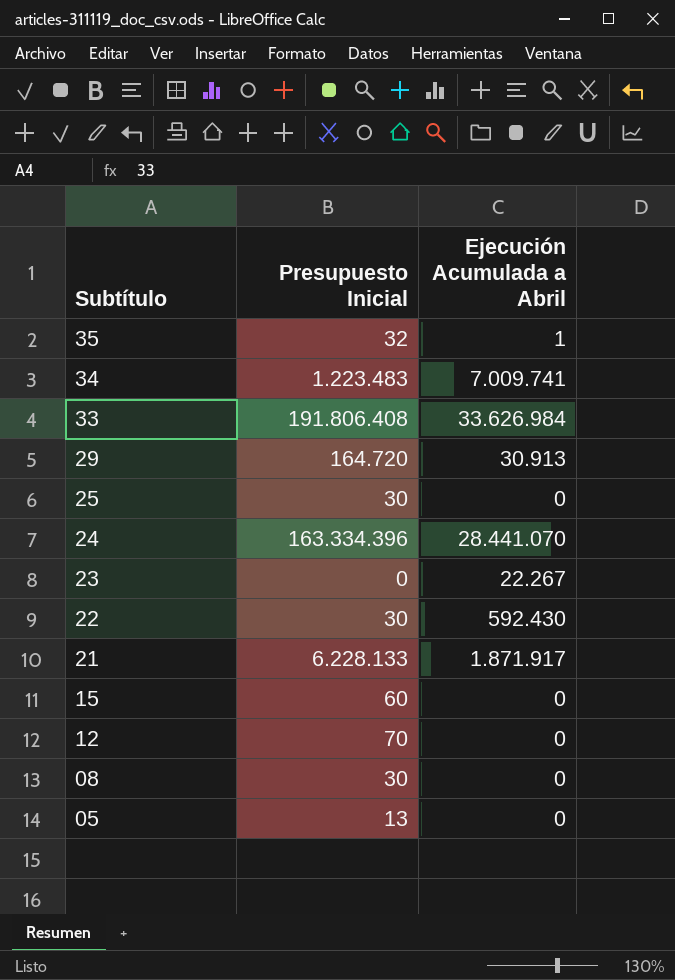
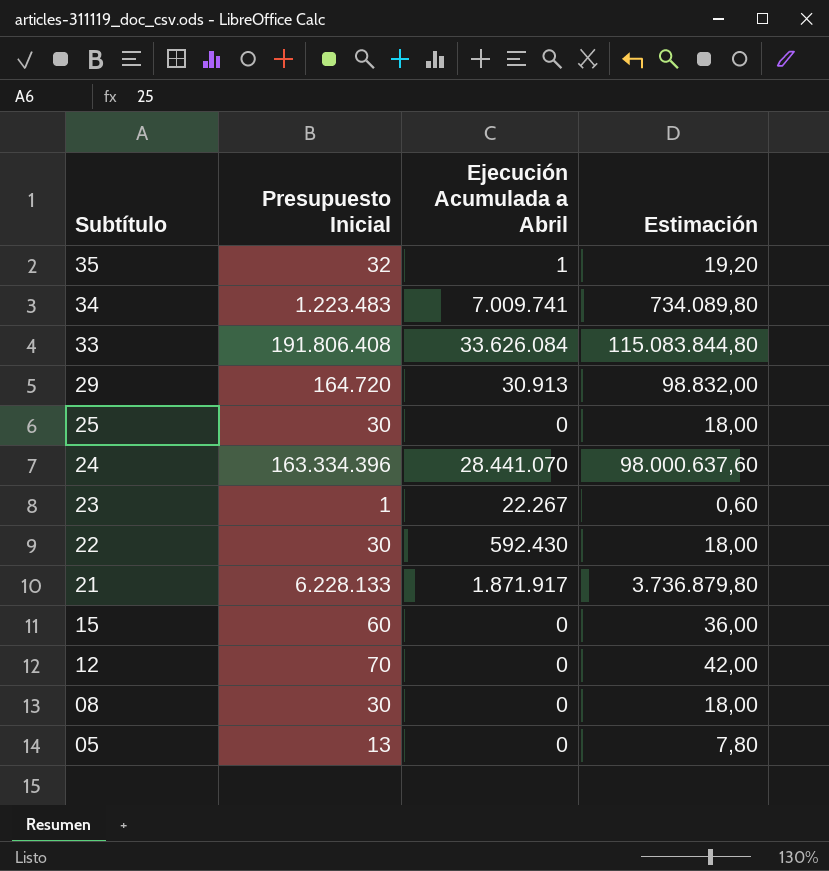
column Estimación | formula: none -> [Presupuesto Inicial] * 0,6
33 | Ejecución Acumulada a Abril: 33.626.984 -> 33.626.084
23 | Presupuesto Inicial: 0 -> 1

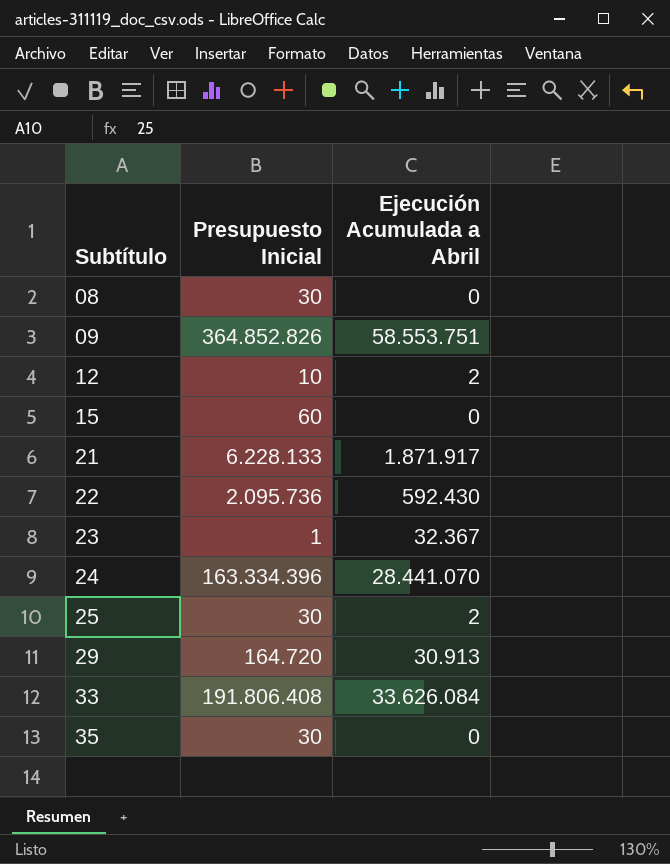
row order: Subtítulo descending -> Subtítulo ascending
column Estimación | formula: [Presupuesto Inicial] * 0,6 -> none
row 34: 1.223.483 | 7.009.741 | 734.089,80 -> none
row 05: 13 | 0 | 7,80 -> none
row 09: none -> 364.852.826 | 58.553.751
12 | Presupuesto Inicial: 70 -> 10
12 | Ejecución Acumulada a Abril: 0 -> 2
22 | Presupuesto Inicial: 30 -> 2.095.736
23 | Ejecución Acumulada a Abril: 22.267 -> 32.367
25 | Ejecución Acumulada a Abril: 0 -> 2
35 | Presupuesto Inicial: 32 -> 30
35 | Ejecución Acumulada a Abril: 1 -> 0

